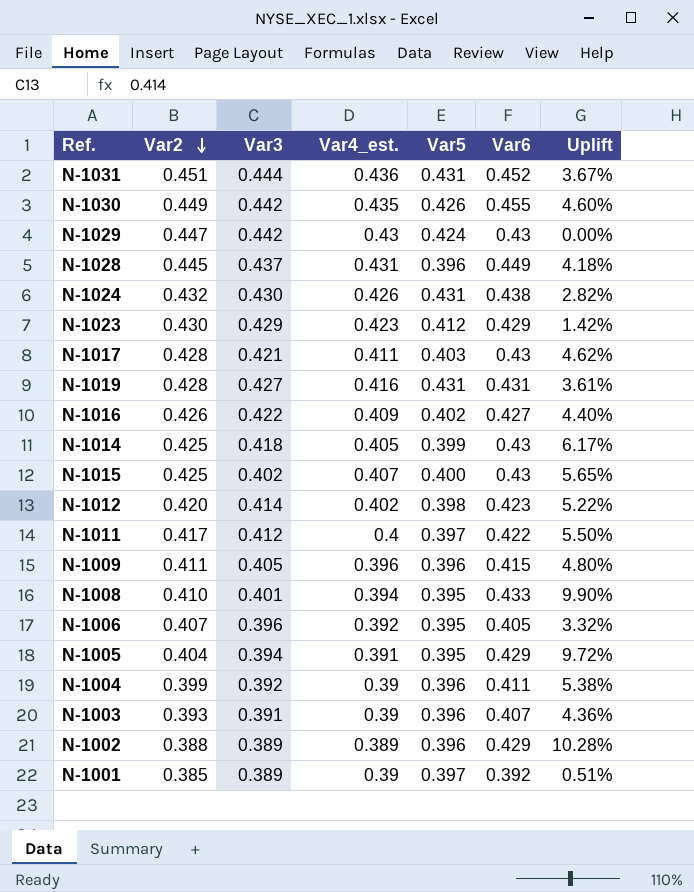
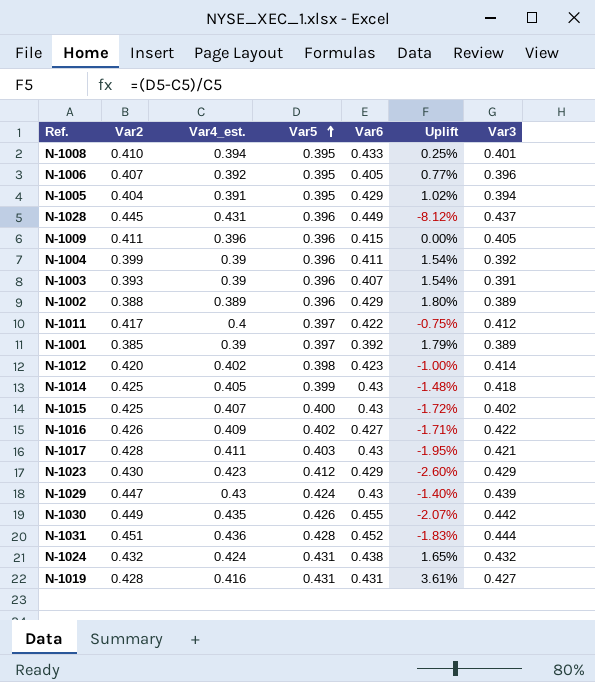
row order: Var2 descending -> Var5 ascending
column Uplift | formula: ([Var6] - [Var4_est.]) / [Var4_est.] -> ([Var5] - [Var4_est.]) / [Var4_est.]
column Var3 | position: 3 -> 7
N-1029 | Var3: 0.442 -> 0.439
N-1031 | Var5: 0.431 -> 0.428
N-1024 | Var4_est.: 0.426 -> 0.424
N-1024 | Var3: 0.430 -> 0.432

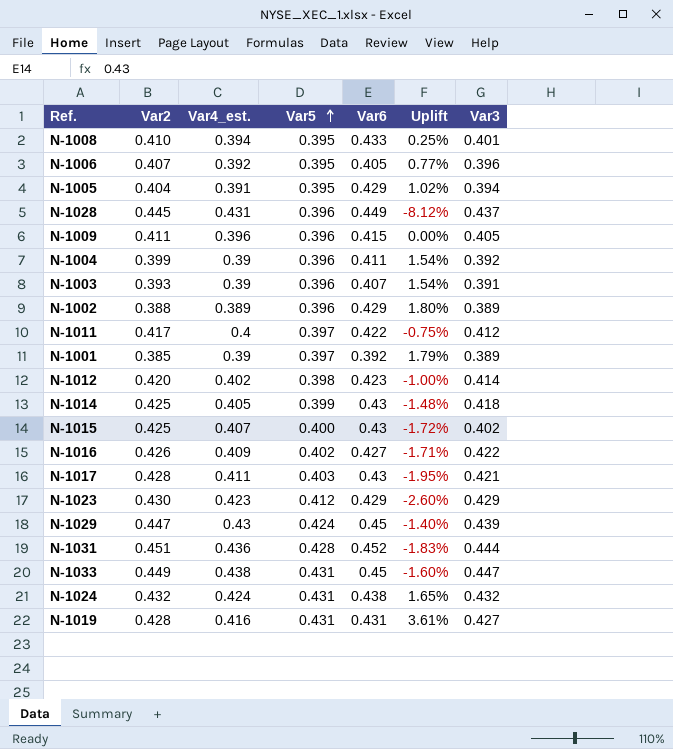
row N-1030: 0.449 | 0.435 | 0.426 | 0.455 | -2.07% | 0.442 -> none
N-1029 | Var6: 0.43 -> 0.45
row N-1033: none -> 0.449 | 0.438 | 0.431 | 0.45 | -1.60% | 0.447

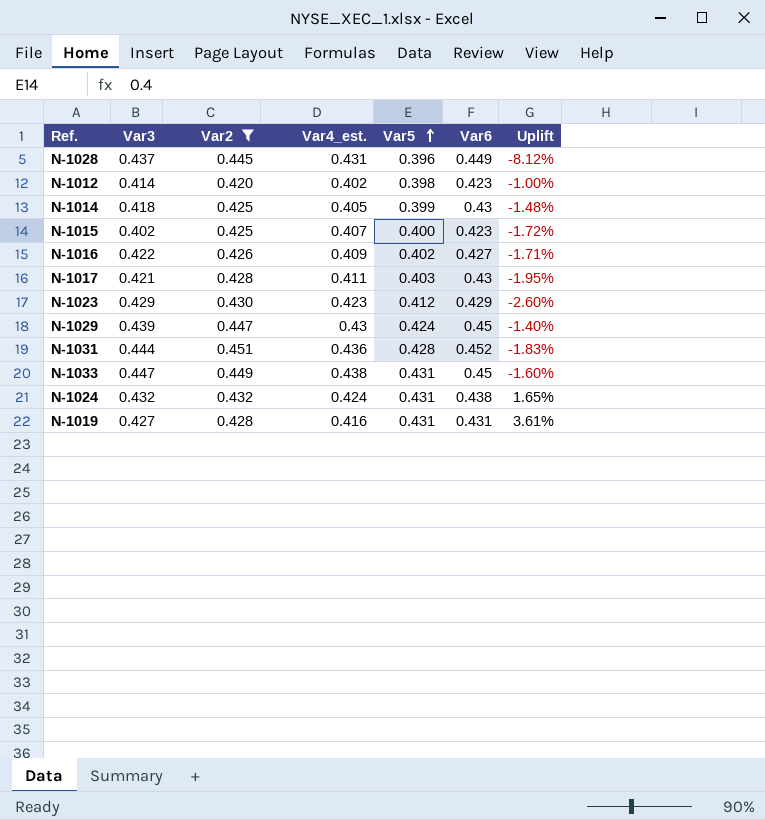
filter: none -> Var2 >= 0.420
column Var3 | position: 7 -> 2
N-1015 | Var6: 0.43 -> 0.423

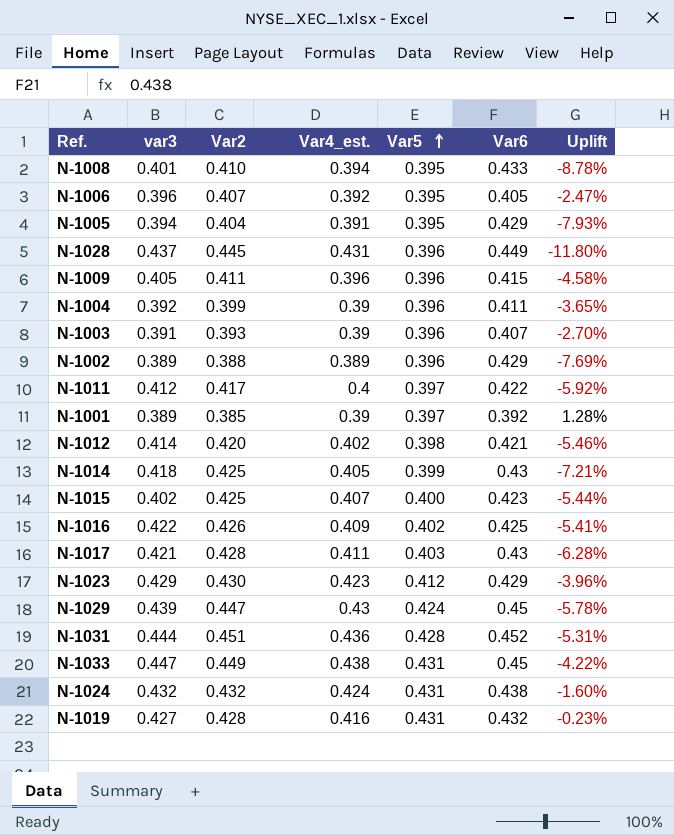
filter: Var2 >= 0.420 -> none
column name: Var3 -> var3
column Uplift | formula: ([Var5] - [Var4_est.]) / [Var4_est.] -> ([Var5] - [Var6]) / [Var6]
N-1012 | Var6: 0.423 -> 0.421
N-1016 | Var6: 0.427 -> 0.425
N-1019 | Var6: 0.431 -> 0.432

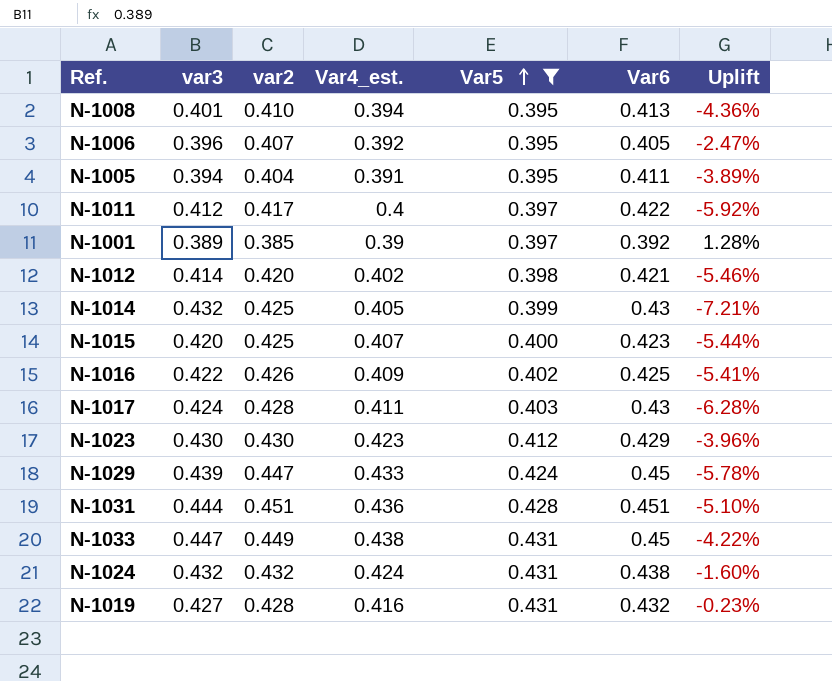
filter: none -> Var5 != 0.396
column name: Var2 -> var2
N-1008 | Var6: 0.433 -> 0.413
N-1008 | Uplift: -8.78% -> -4.36%
N-1005 | Var6: 0.429 -> 0.411
N-1005 | Uplift: -7.93% -> -3.89%
N-1014 | var3: 0.418 -> 0.432
N-1015 | var3: 0.402 -> 0.420
N-1017 | var3: 0.421 -> 0.424
N-1023 | var3: 0.429 -> 0.430
N-1029 | Var4_est.: 0.43 -> 0.433
N-1031 | Var6: 0.452 -> 0.451
N-1031 | Uplift: -5.31% -> -5.10%

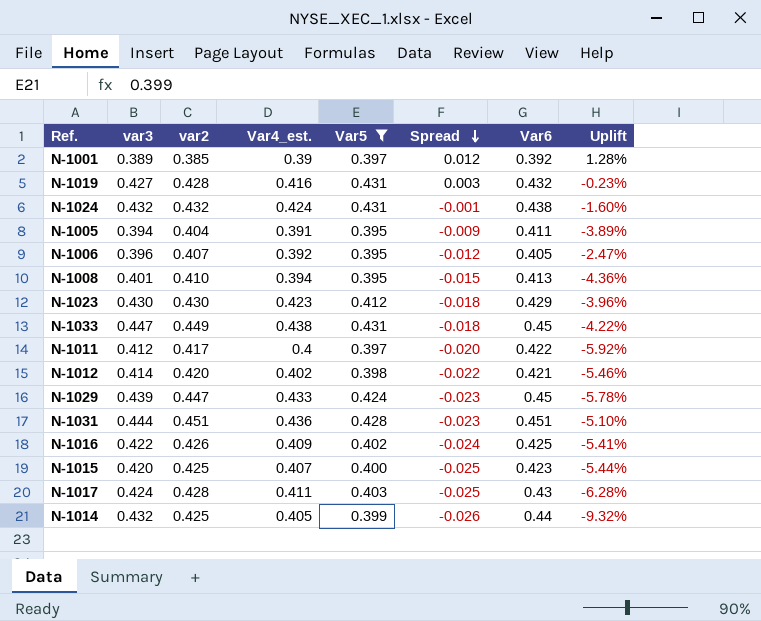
row order: Var5 ascending -> Spread descending
column Spread | formula: none -> [Var5] - [var2]
N-1014 | Var6: 0.43 -> 0.44
N-1014 | Uplift: -7.21% -> -9.32%

